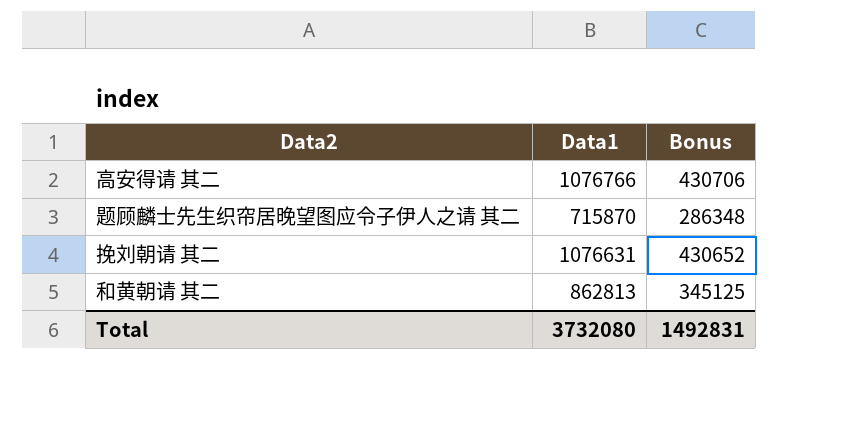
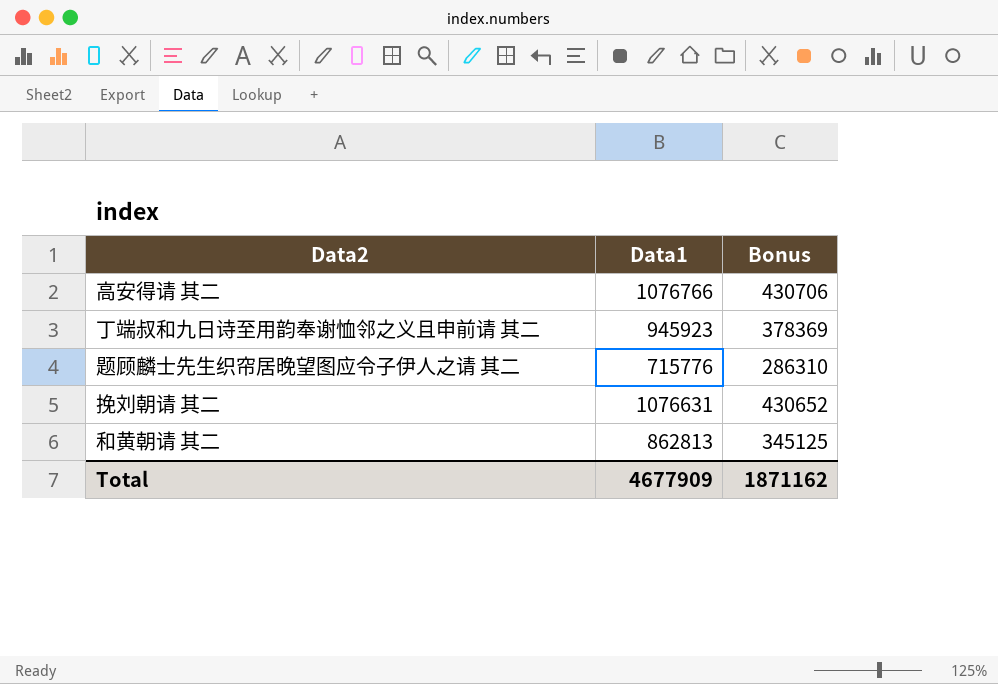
row 丁端叔和九日诗至用韵奉谢恤邻之义且申前请 其二: none -> 945923 | 378369
题顾麟士先生织帘居晚望图应令子伊人之请 其二 | Data1: 715870 -> 715776
题顾麟士先生织帘居晚望图应令子伊人之请 其二 | Bonus: 286348 -> 286310
Total | Data1: 3732080 -> 4677909
Total | Bonus: 1492831 -> 1871162

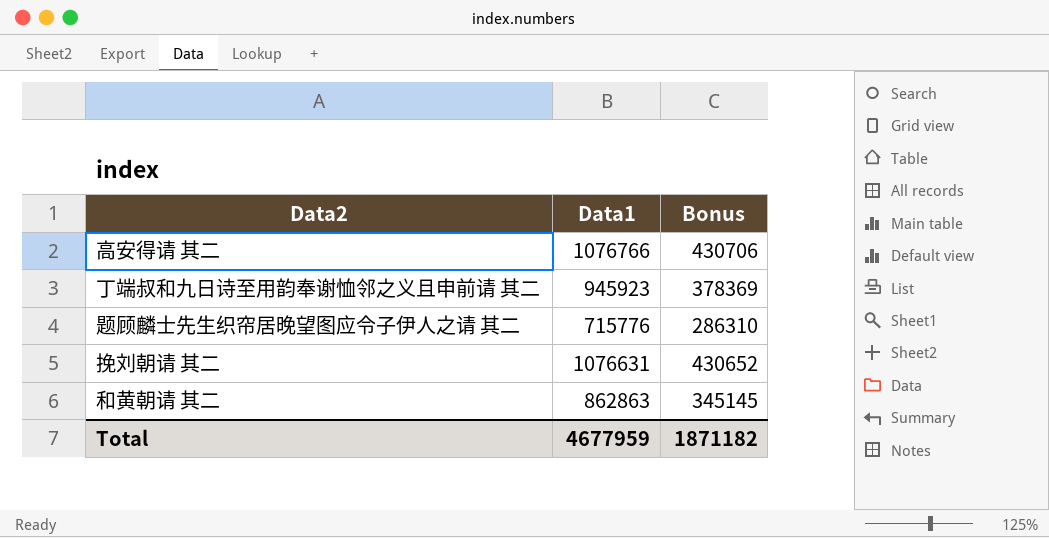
和黄朝请 其二 | Data1: 862813 -> 862863
和黄朝请 其二 | Bonus: 345125 -> 345145
Total | Data1: 4677909 -> 4677959
Total | Bonus: 1871162 -> 1871182

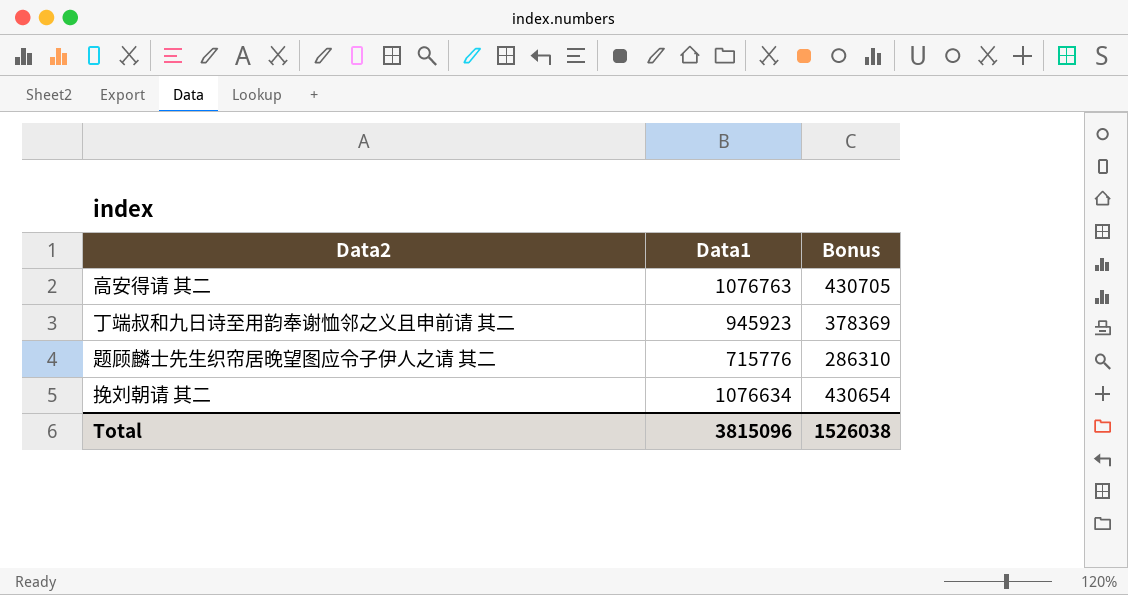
row 和黄朝请 其二: 862863 | 345145 -> none
高安得请 其二 | Data1: 1076766 -> 1076763
高安得请 其二 | Bonus: 430706 -> 430705
挽刘朝请 其二 | Data1: 1076631 -> 1076634
挽刘朝请 其二 | Bonus: 430652 -> 430654
Total | Data1: 4677959 -> 3815096
Total | Bonus: 1871182 -> 1526038

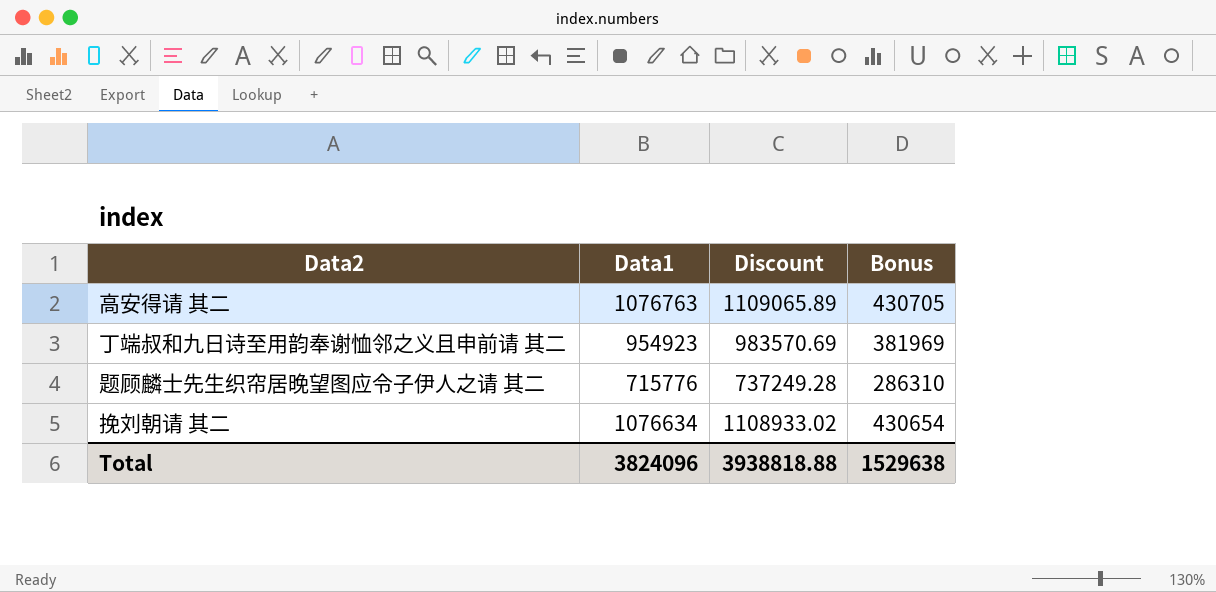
column Discount | formula: none -> [Data1] * 1.03
丁端叔和九日诗至用韵奉谢恤邻之义且申前请 其二 | Data1: 945923 -> 954923
丁端叔和九日诗至用韵奉谢恤邻之义且申前请 其二 | Bonus: 378369 -> 381969
Total | Data1: 3815096 -> 3824096
Total | Bonus: 1526038 -> 1529638

